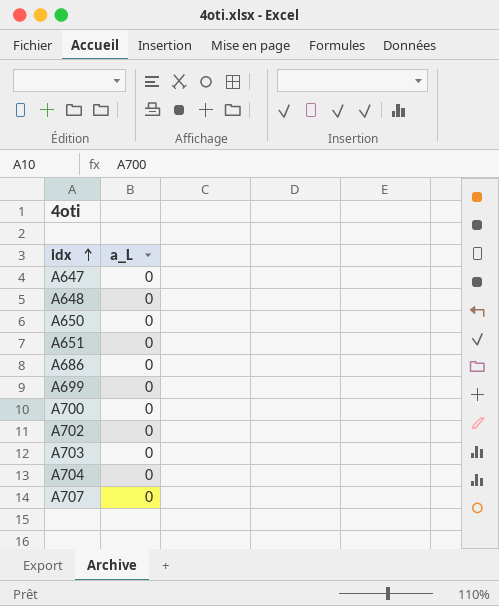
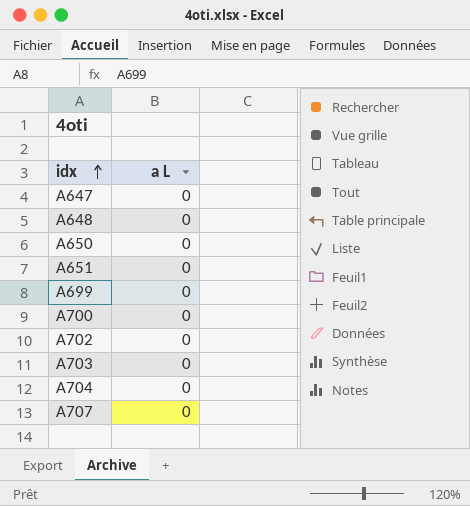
column name: a_L -> a L
row A686: 0 -> none

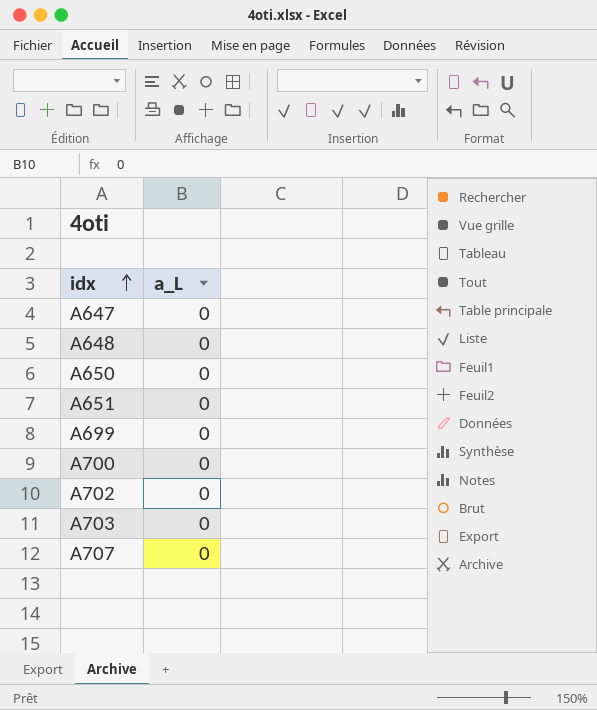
column name: a L -> a_L
row A704: 0 -> none

